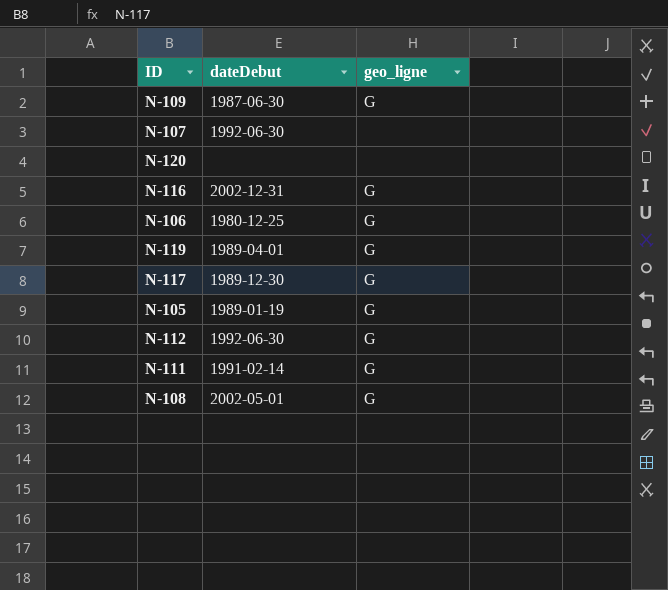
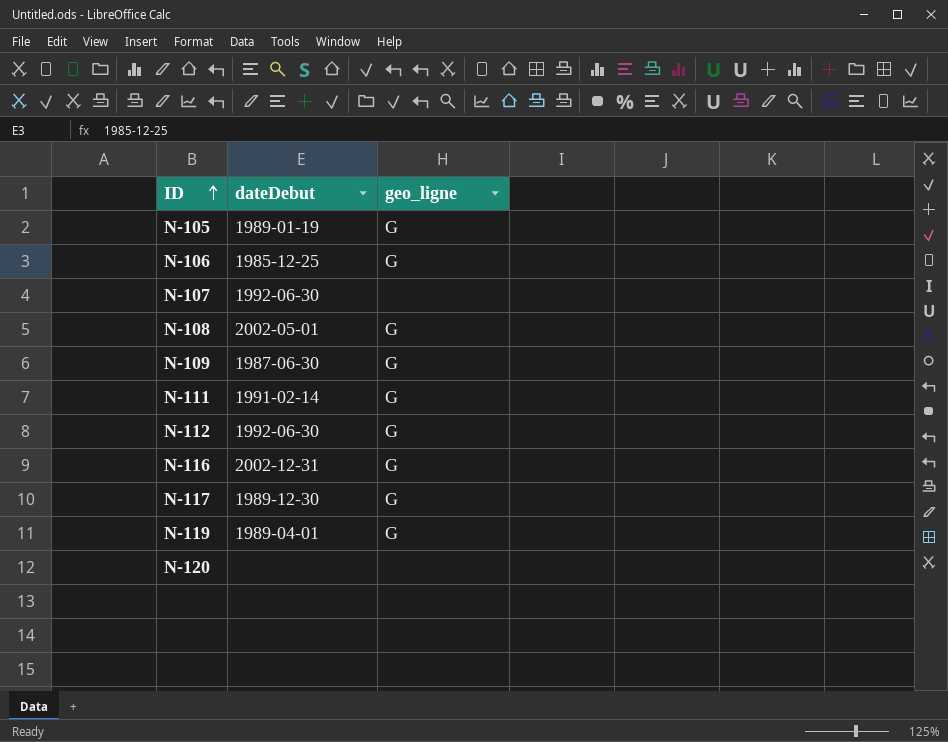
row order: none -> ID ascending
N-106 | dateDebut: 1980-12-25 -> 1985-12-25

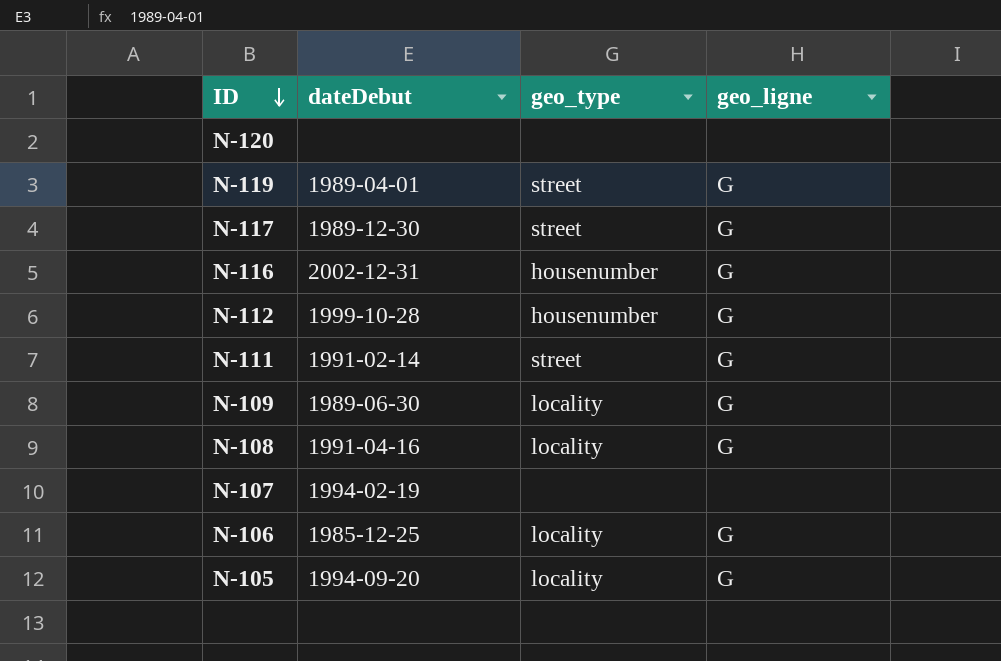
row order: ID ascending -> ID descending
column geo_type | position: none -> 3
N-112 | dateDebut: 1992-06-30 -> 1999-10-28
N-109 | dateDebut: 1987-06-30 -> 1989-06-30
N-108 | dateDebut: 2002-05-01 -> 1991-04-16
N-107 | dateDebut: 1992-06-30 -> 1994-02-19
N-105 | dateDebut: 1989-01-19 -> 1994-09-20

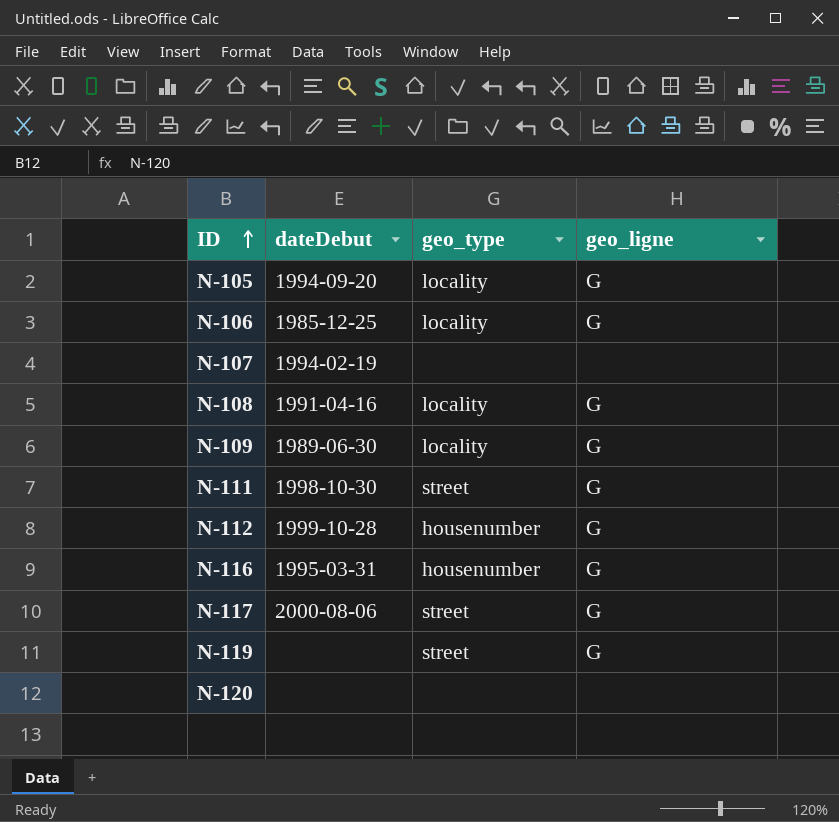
row order: ID descending -> ID ascending
N-111 | dateDebut: 1991-02-14 -> 1998-10-30
N-116 | dateDebut: 2002-12-31 -> 1995-03-31
N-117 | dateDebut: 1989-12-30 -> 2000-08-06
N-119 | dateDebut: 1989-04-01 -> none

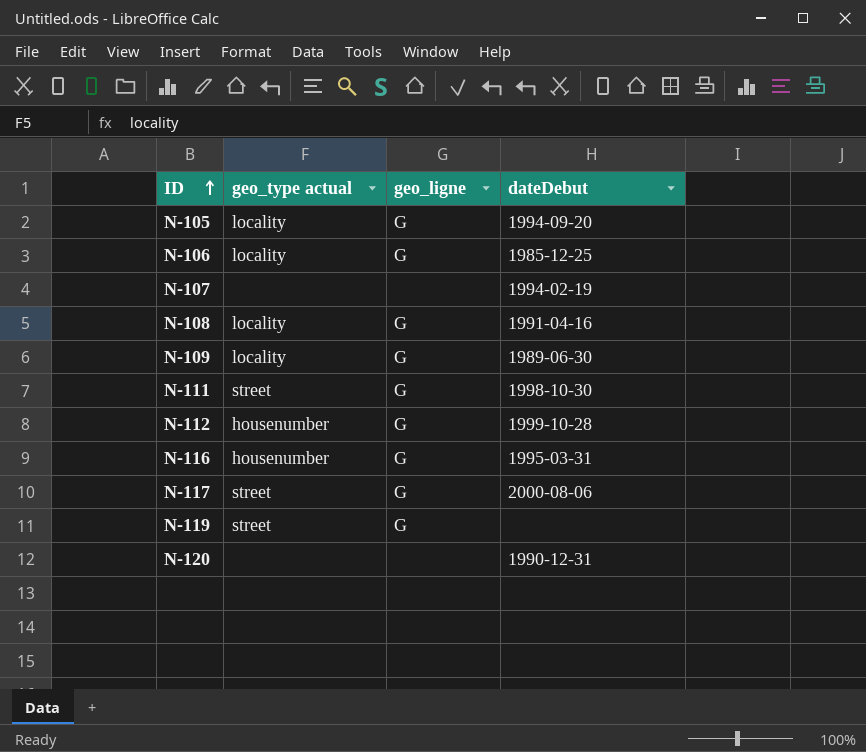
column name: geo_type -> geo_type actual
column dateDebut | position: 2 -> 4
N-120 | dateDebut: none -> 1990-12-31

